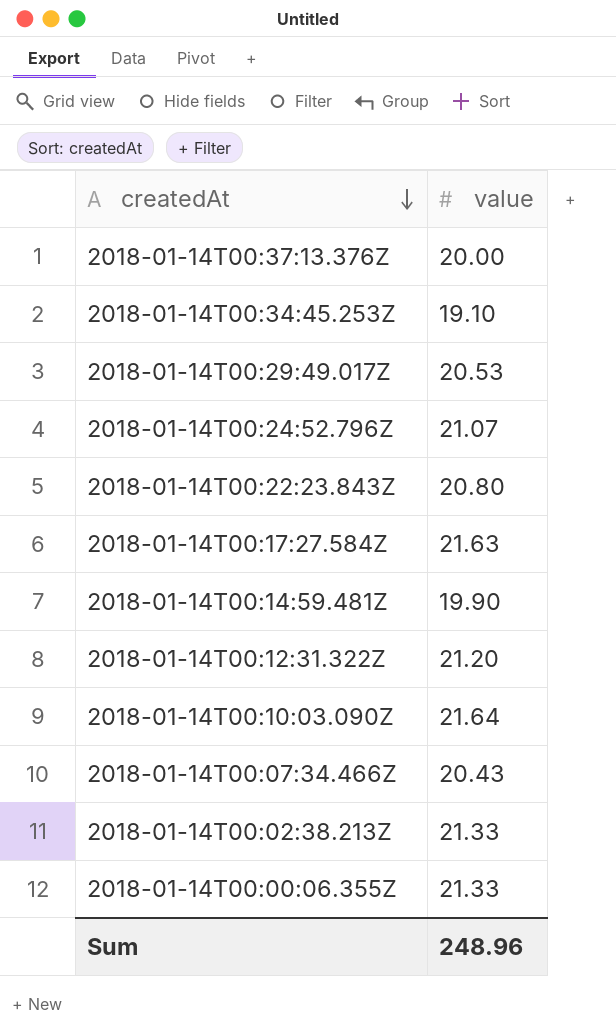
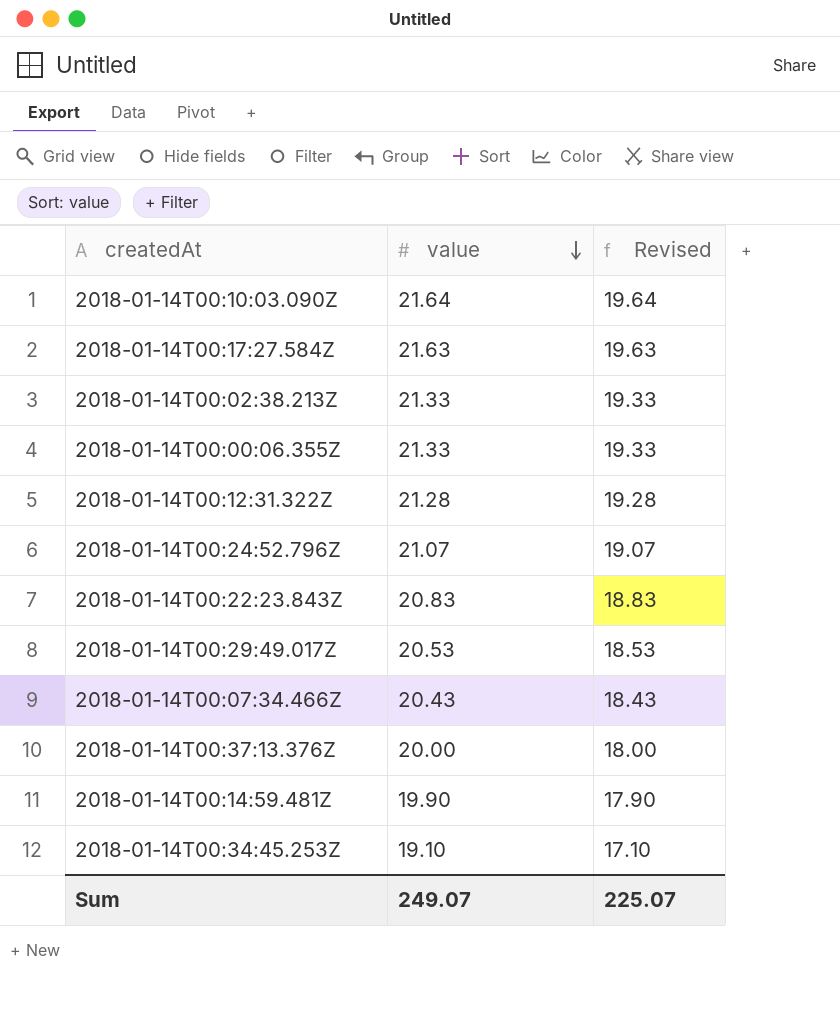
row order: createdAt descending -> value descending
column Revised | formula: none -> [value] - 2
2018-01-14T00:12:31.322Z | value: 21.20 -> 21.28
2018-01-14T00:22:23.843Z | value: 20.80 -> 20.83
Sum | value: 248.96 -> 249.07

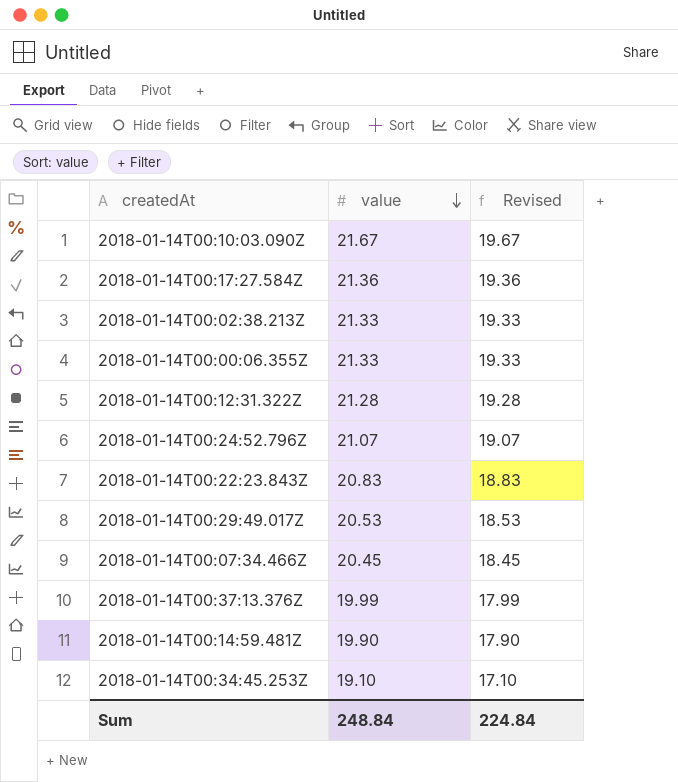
2018-01-14T00:10:03.090Z | value: 21.64 -> 21.67
2018-01-14T00:10:03.090Z | Revised: 19.64 -> 19.67
2018-01-14T00:17:27.584Z | value: 21.63 -> 21.36
2018-01-14T00:17:27.584Z | Revised: 19.63 -> 19.36
2018-01-14T00:07:34.466Z | value: 20.43 -> 20.45
2018-01-14T00:07:34.466Z | Revised: 18.43 -> 18.45
2018-01-14T00:37:13.376Z | value: 20.00 -> 19.99
2018-01-14T00:37:13.376Z | Revised: 18.00 -> 17.99
Sum | value: 249.07 -> 248.84
Sum | Revised: 225.07 -> 224.84

